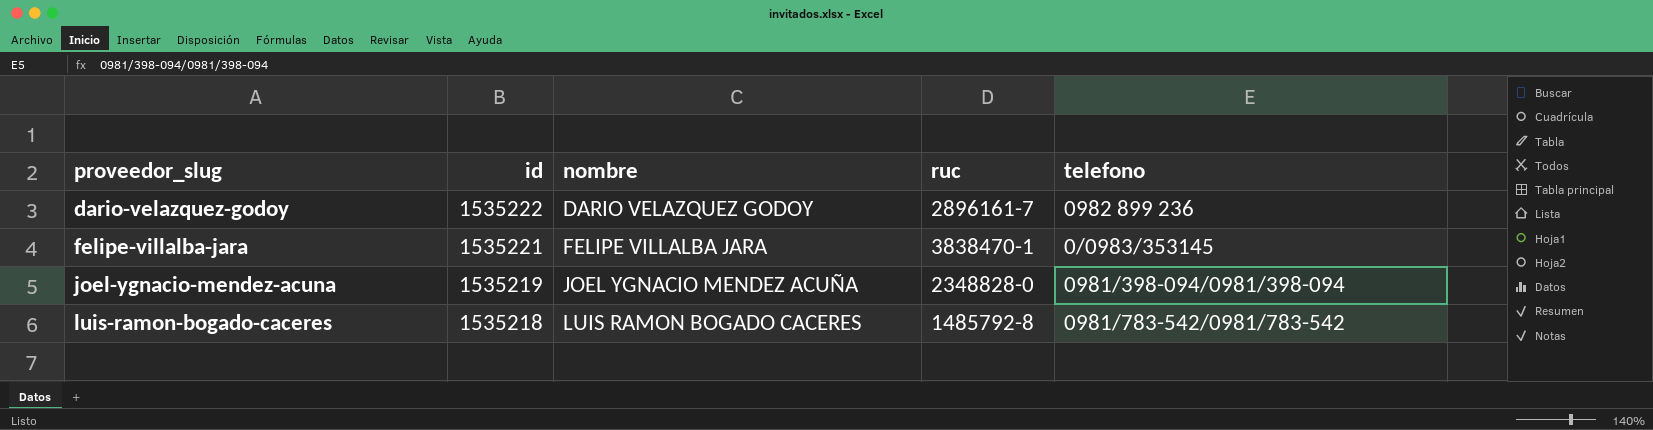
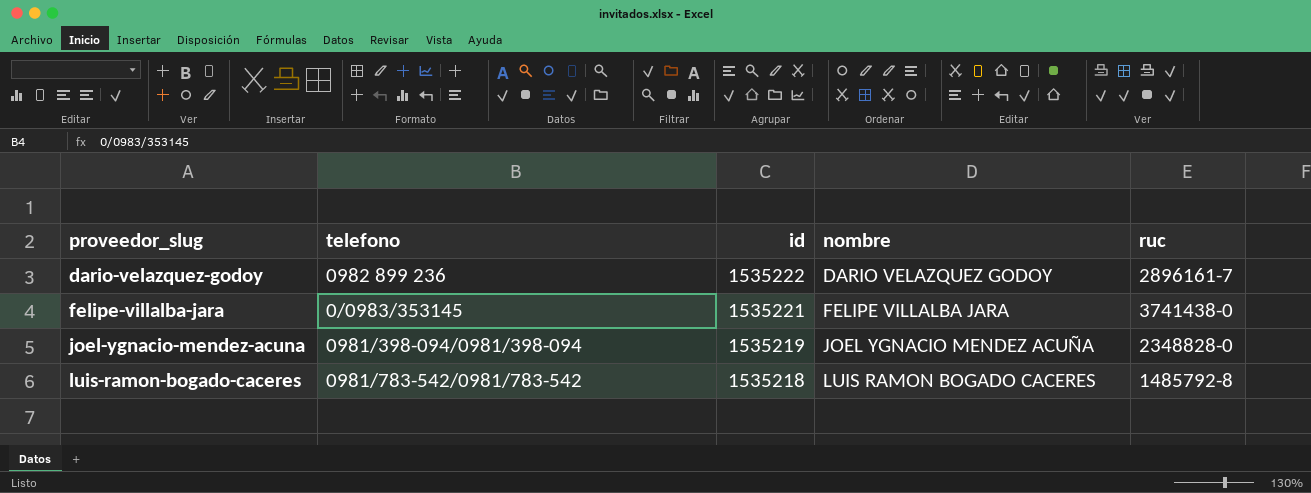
column telefono | position: 5 -> 2
felipe-villalba-jara | ruc: 3838470-1 -> 3741438-0

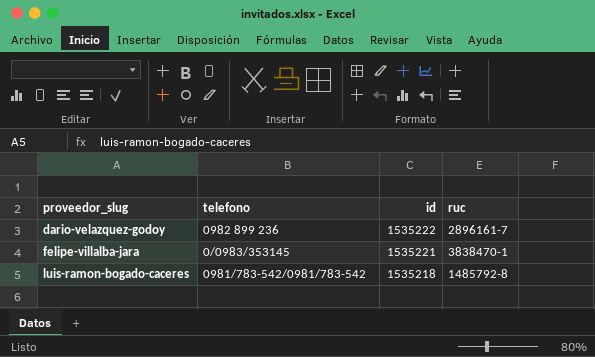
column nombre | position: 4 -> none
row joel-ygnacio-mendez-acuna: 0981/398-094/0981/398-094 | 1535219 | JOEL YGNACIO MENDEZ ACUÑA | 2348828-0 -> none
felipe-villalba-jara | ruc: 3741438-0 -> 3838470-1

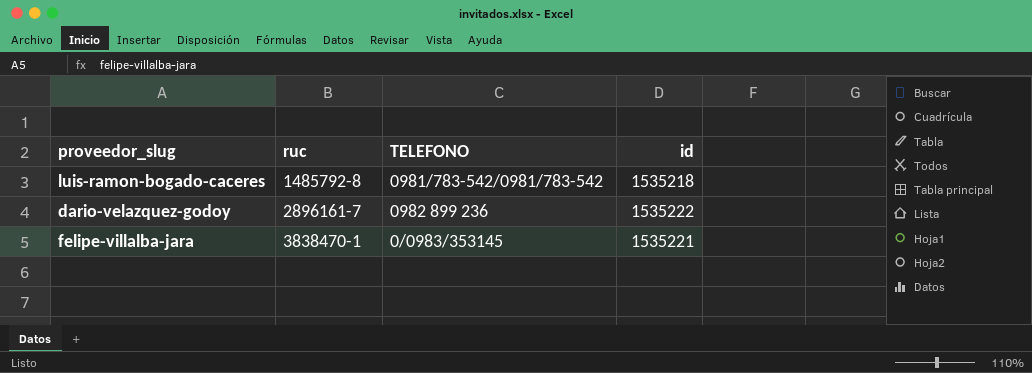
row order: proveedor_slug ascending -> ruc ascending
column ruc | position: 4 -> 2
column name: telefono -> TELEFONO

